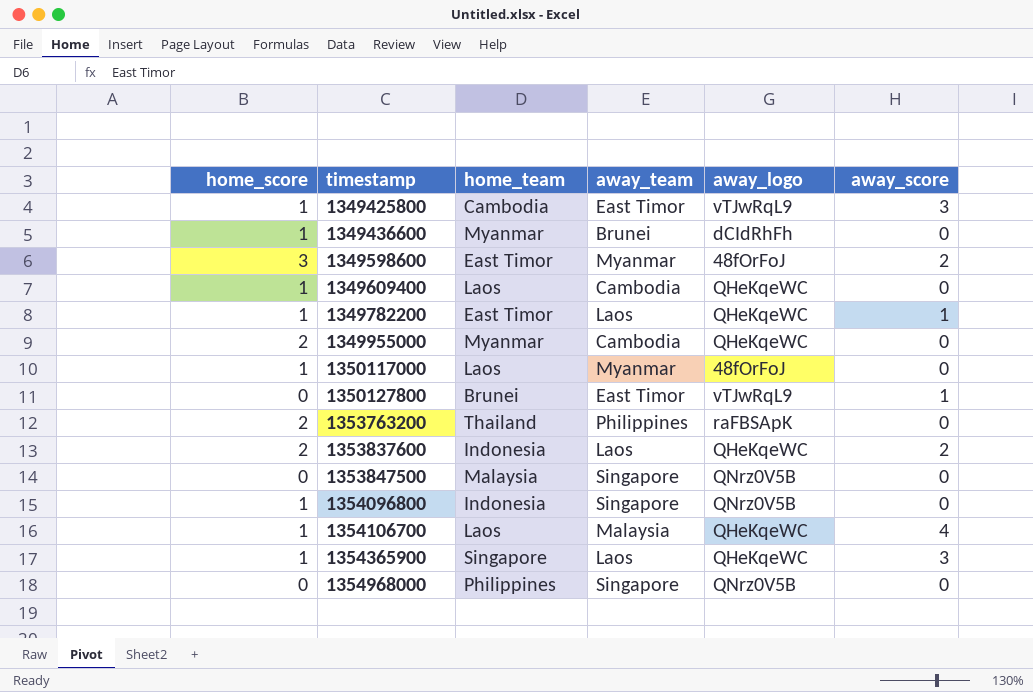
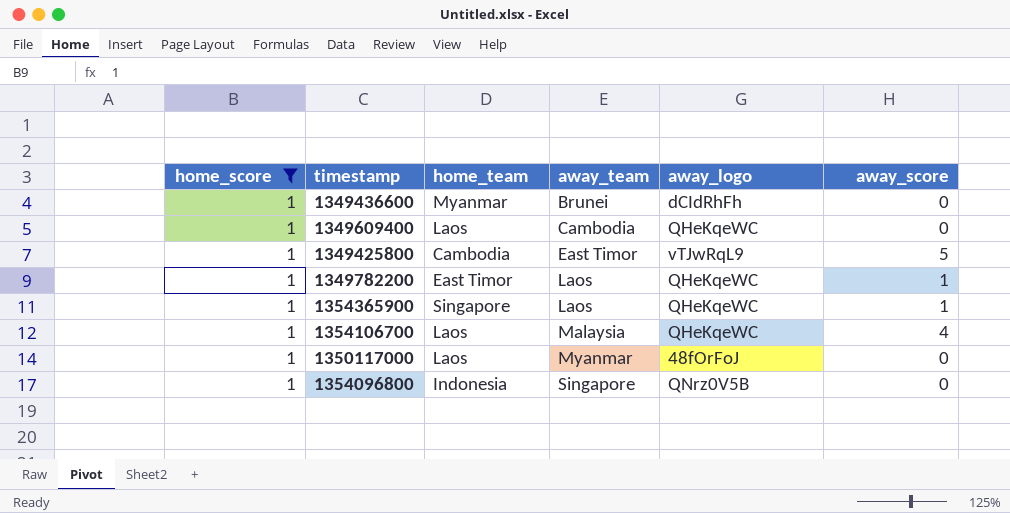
filter: none -> home_score = 1
row order: timestamp ascending -> away_team ascending
1349425800 | away_score: 3 -> 5
1354365900 | away_score: 3 -> 1

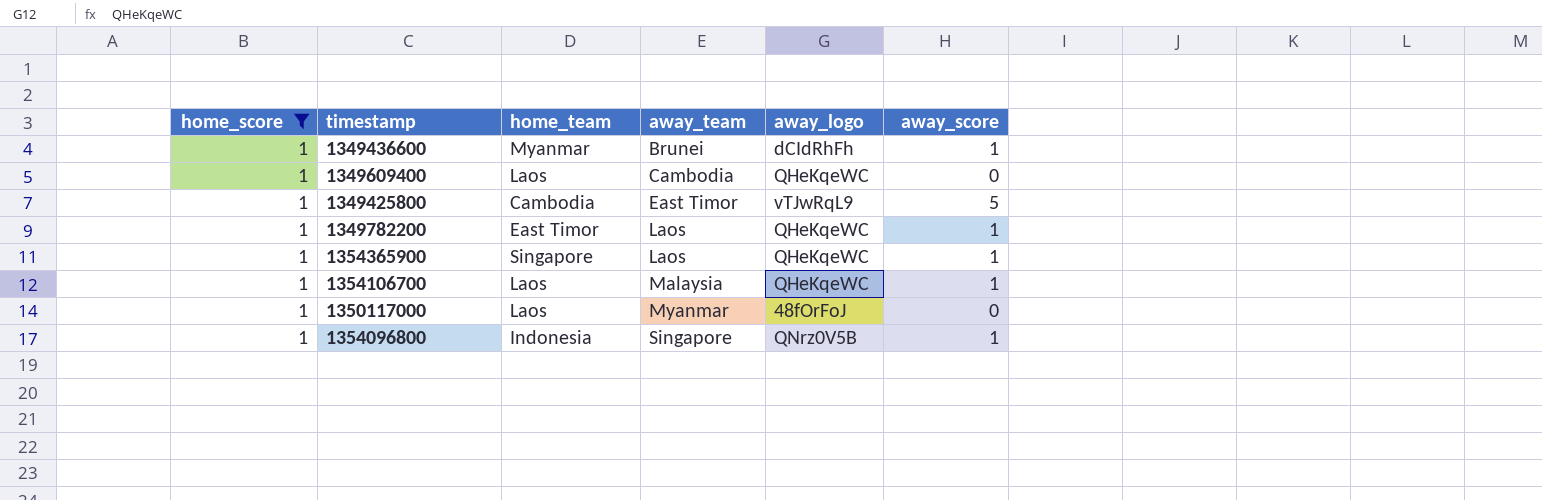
1349436600 | away_score: 0 -> 1
1354106700 | away_score: 4 -> 1
1354096800 | away_score: 0 -> 1

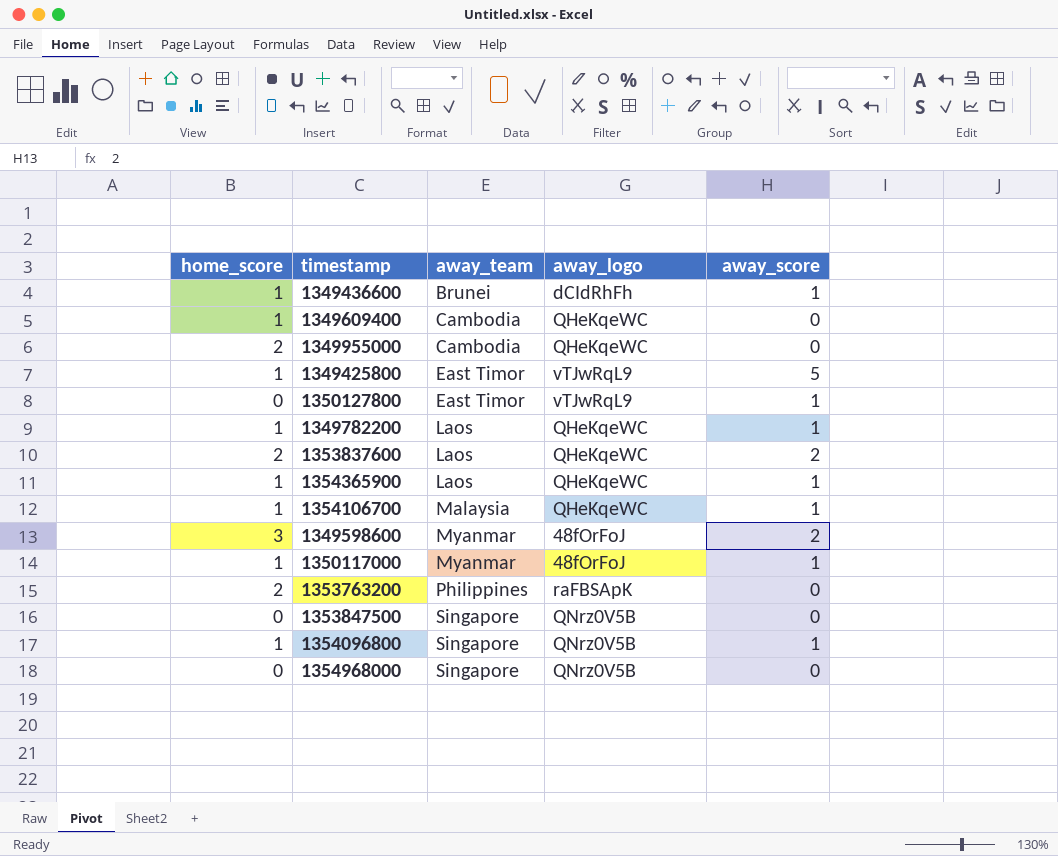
filter: home_score = 1 -> none
column home_team | position: 3 -> none
1350117000 | away_score: 0 -> 1

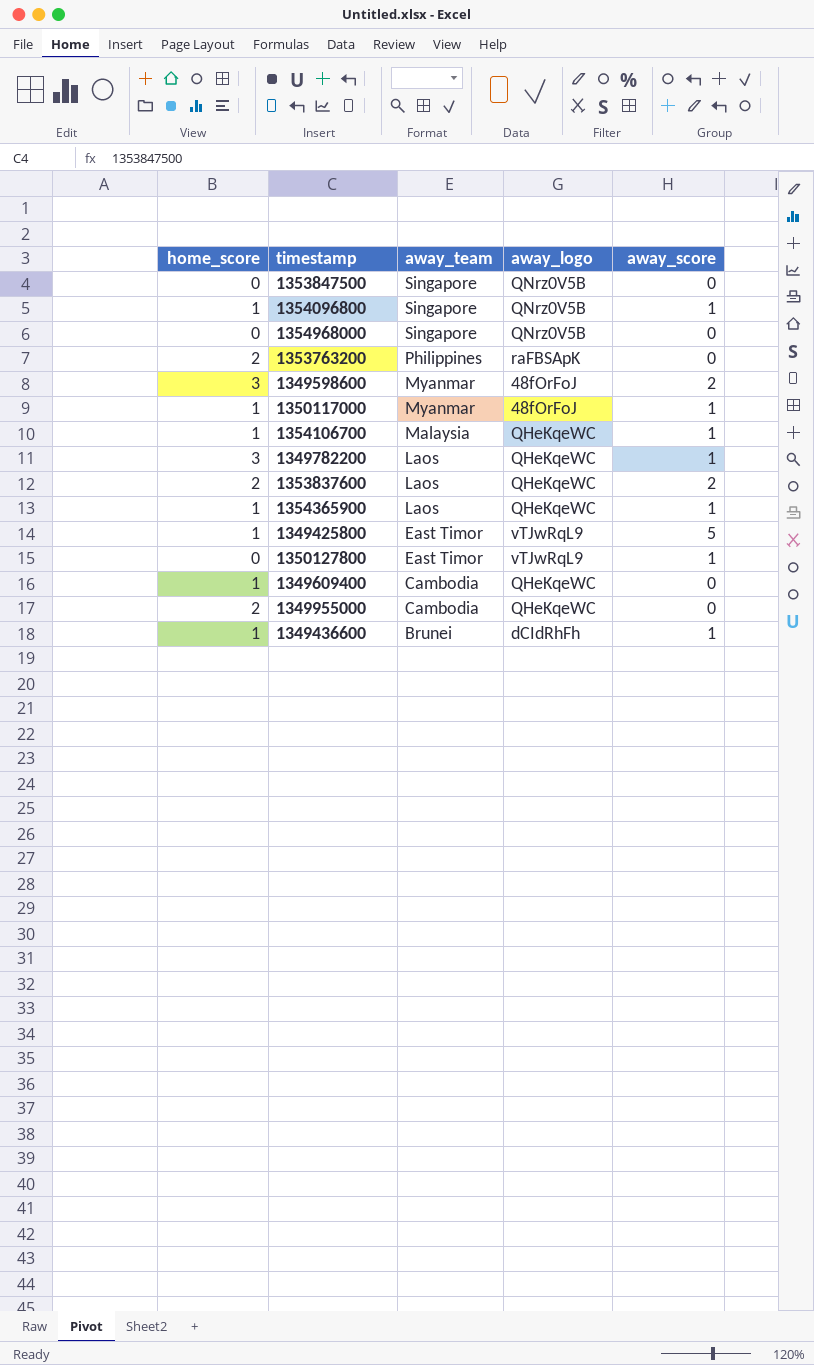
row order: away_team ascending -> away_team descending
1349782200 | home_score: 1 -> 3

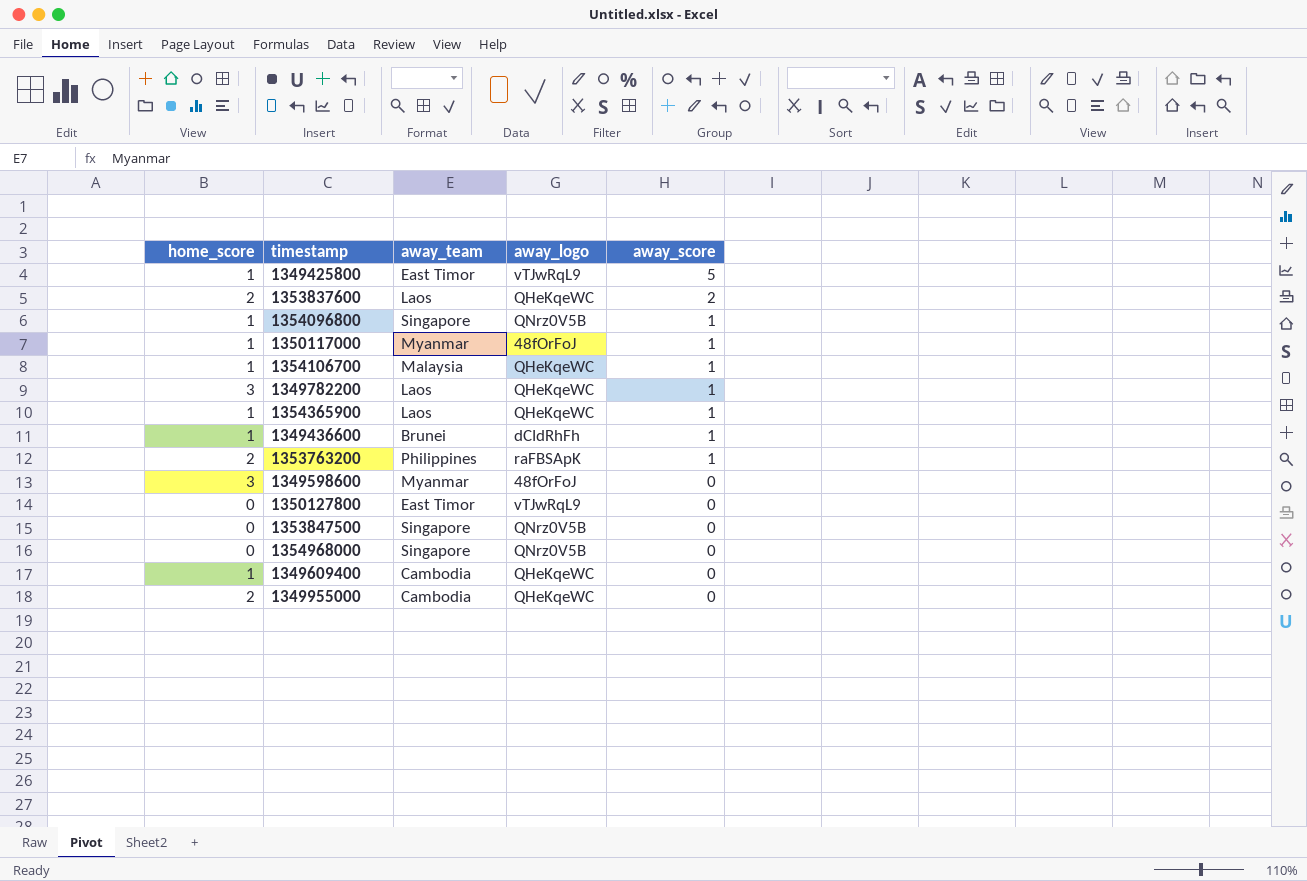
row order: away_team descending -> away_score descending
1353763200 | away_score: 0 -> 1
1349598600 | away_score: 2 -> 0
1350127800 | away_score: 1 -> 0

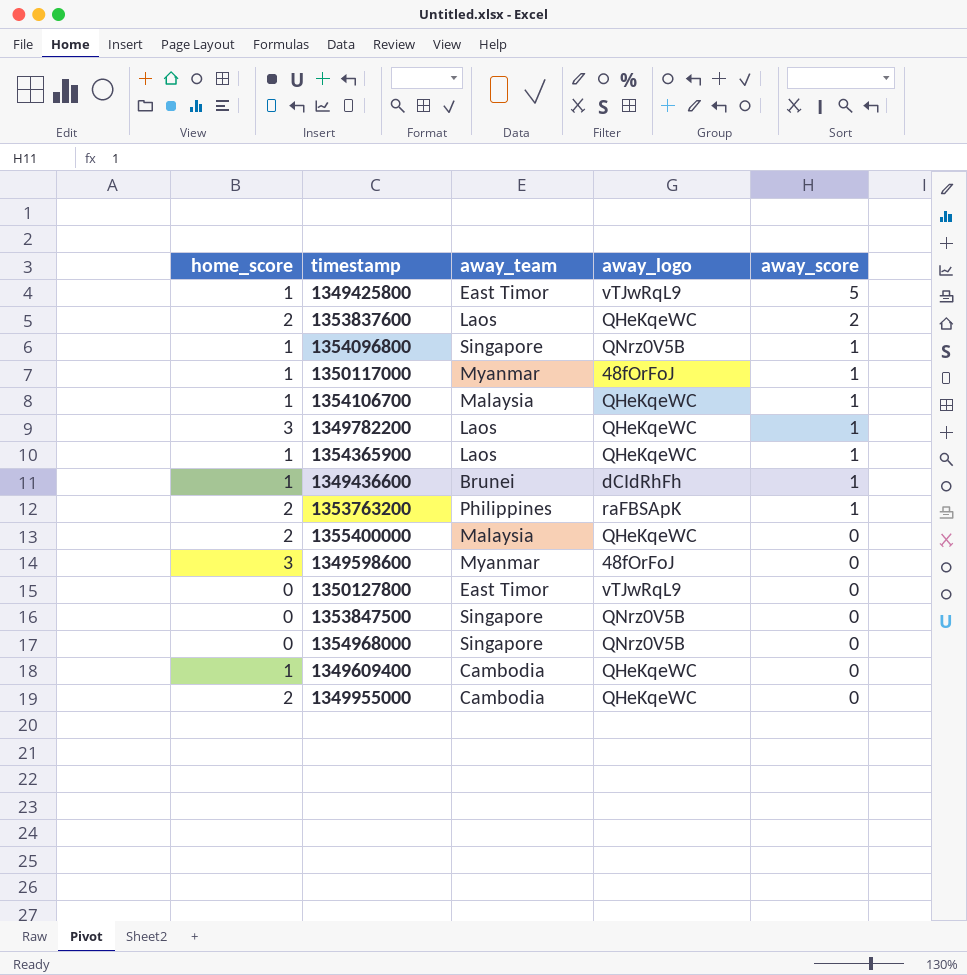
row 1355400000: none -> 2 | Malaysia | QHeKqeWC | 0

